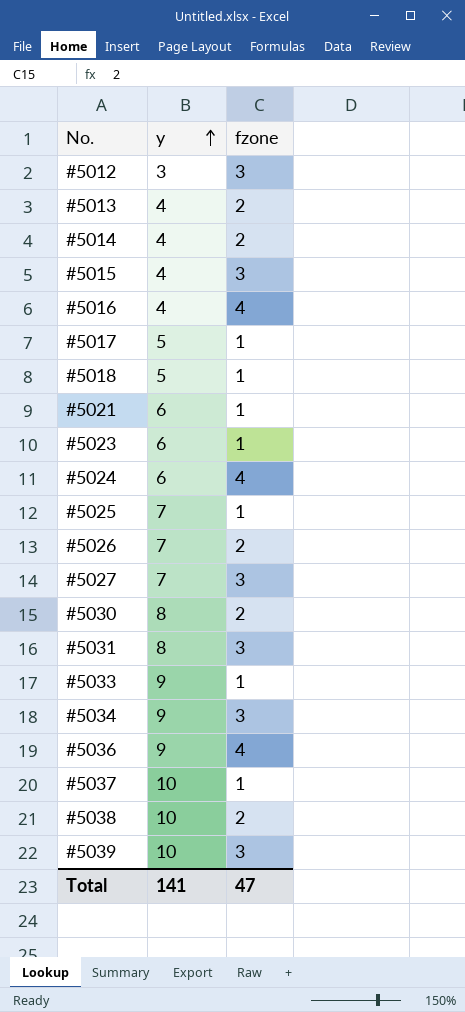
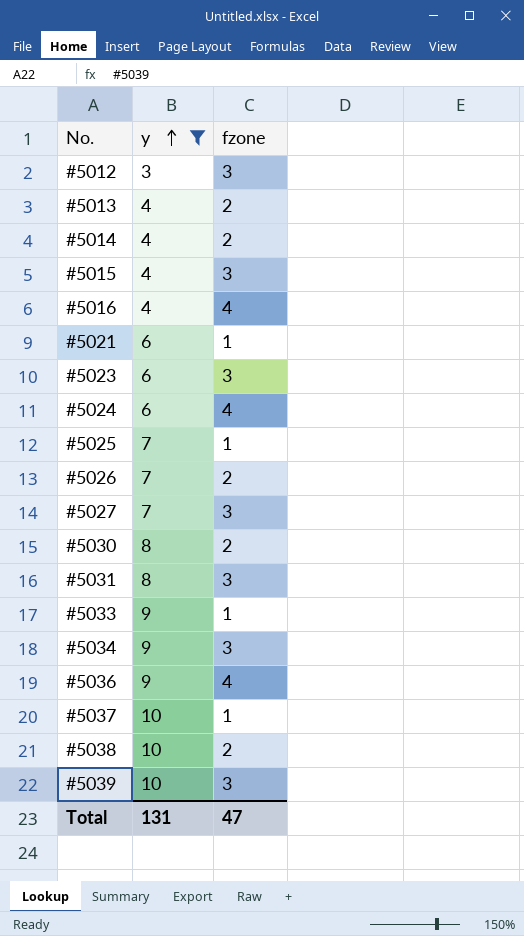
filter: none -> y != 5
#5023 | fzone: 1 -> 3
Total | y: 141 -> 131

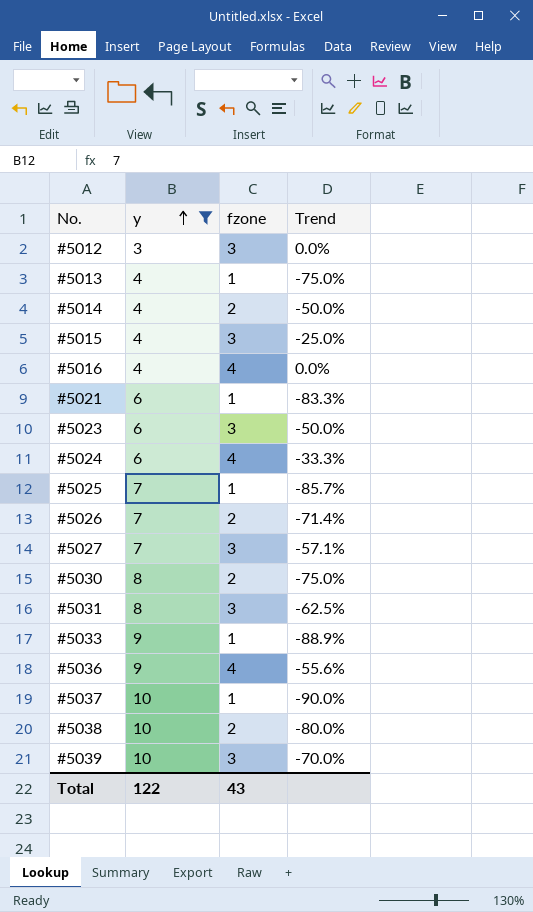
column Trend | formula: none -> ([fzone] - [y]) / [y]
row #5034: 9 | 3 -> none
#5013 | fzone: 2 -> 1
Total | y: 131 -> 122
Total | fzone: 47 -> 43

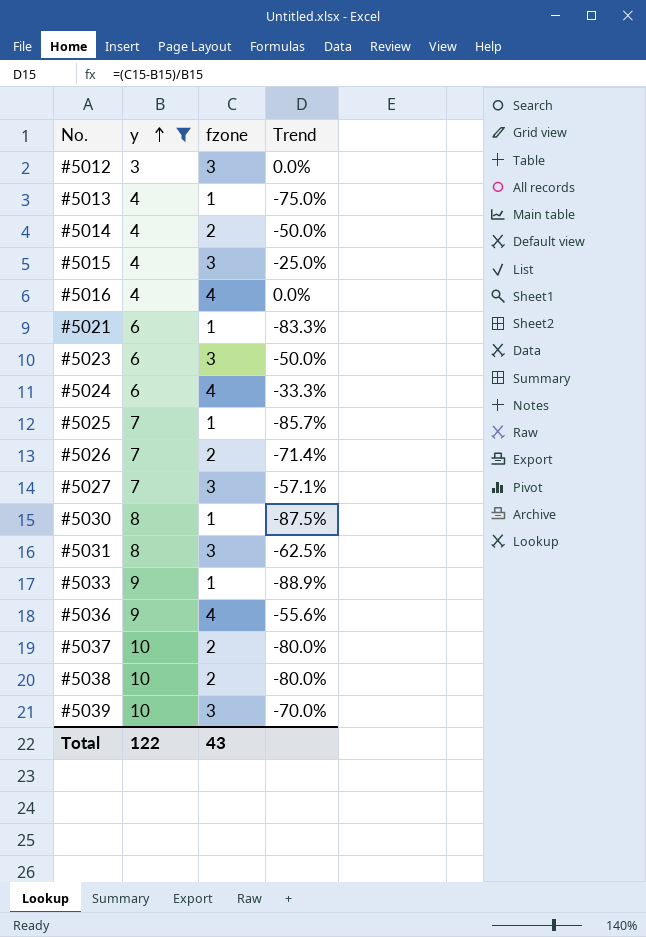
#5030 | fzone: 2 -> 1
#5030 | Trend: -75.0% -> -87.5%
#5037 | fzone: 1 -> 2
#5037 | Trend: -90.0% -> -80.0%

